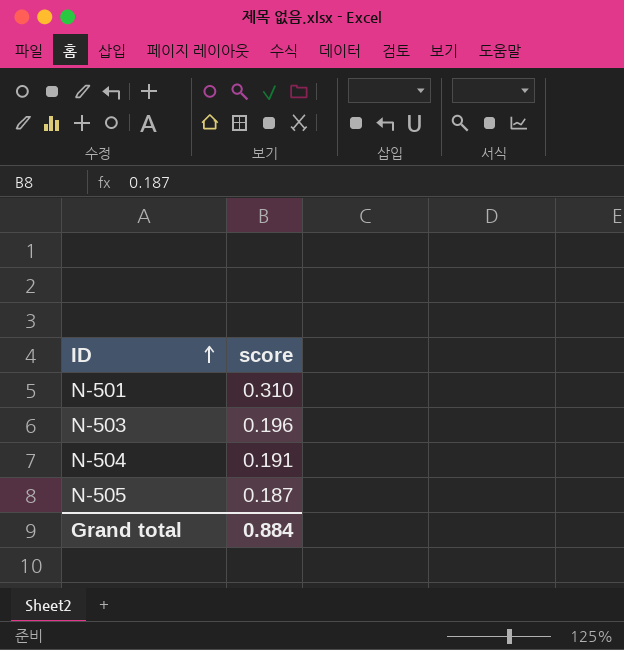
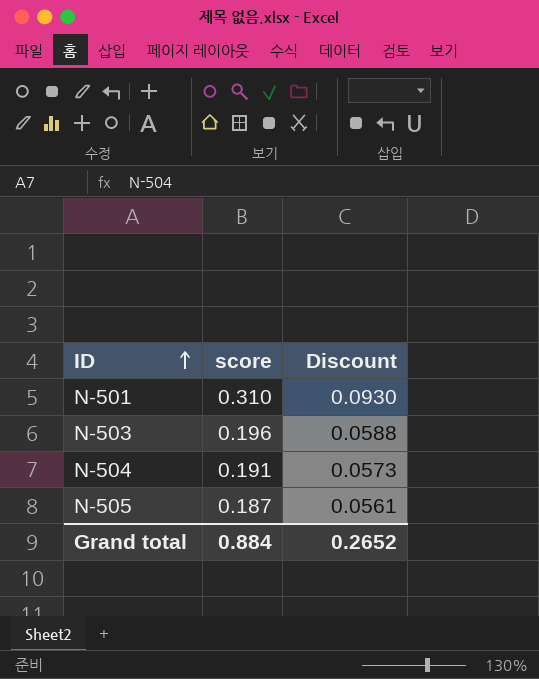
column Discount | formula: none -> [score] * 0.3

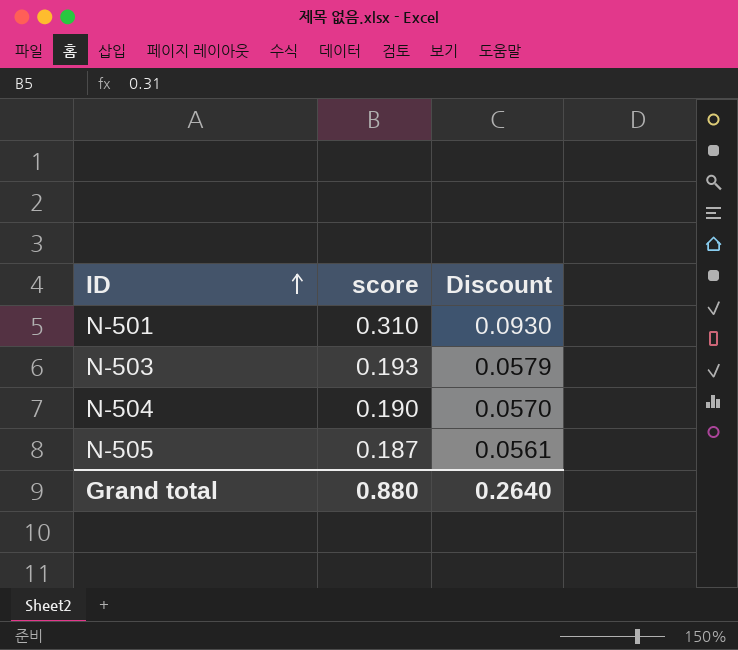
N-503 | score: 0.196 -> 0.193
N-503 | Discount: 0.0588 -> 0.0579
N-504 | score: 0.191 -> 0.190
N-504 | Discount: 0.0573 -> 0.0570
Grand total | score: 0.884 -> 0.880
Grand total | Discount: 0.2652 -> 0.2640

